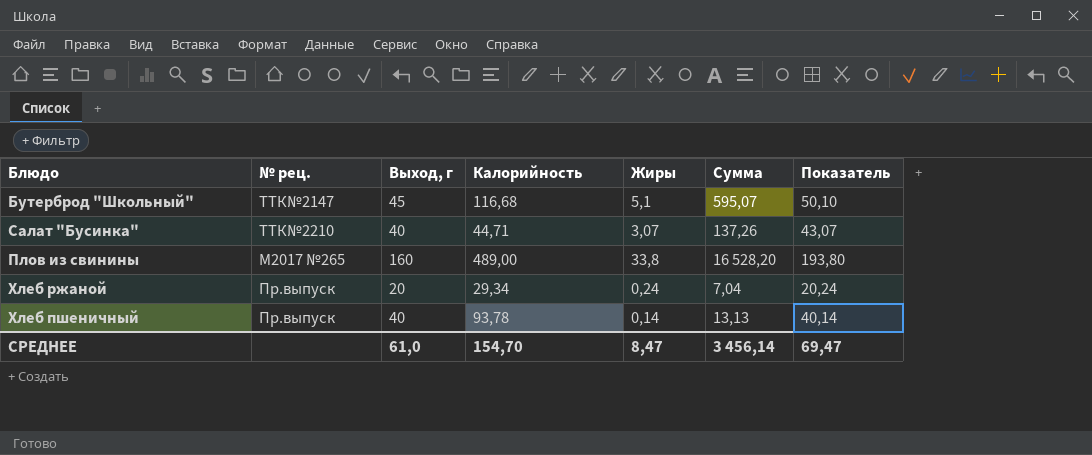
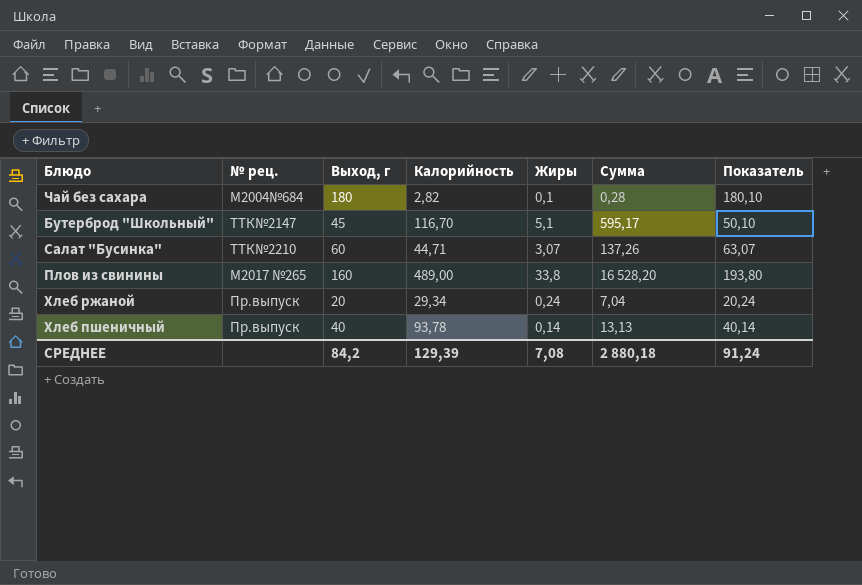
row Чай без сахара: none -> М2004№684 | 180 | 2,82 | 0,1 | 0,28 | 180,10
Бутерброд "Школьный" | Калорийность: 116,68 -> 116,70
Бутерброд "Школьный" | Сумма: 595,07 -> 595,17
Салат "Бусинка" | Выход, г: 40 -> 60
Салат "Бусинка" | Показатель: 43,07 -> 63,07
СРЕДНЕЕ | Выход, г: 61,0 -> 84,2
СРЕДНЕЕ | Калорийность: 154,70 -> 129,39
СРЕДНЕЕ | Жиры: 8,47 -> 7,08
СРЕДНЕЕ | Сумма: 3 456,14 -> 2 880,18
СРЕДНЕЕ | Показатель: 69,47 -> 91,24

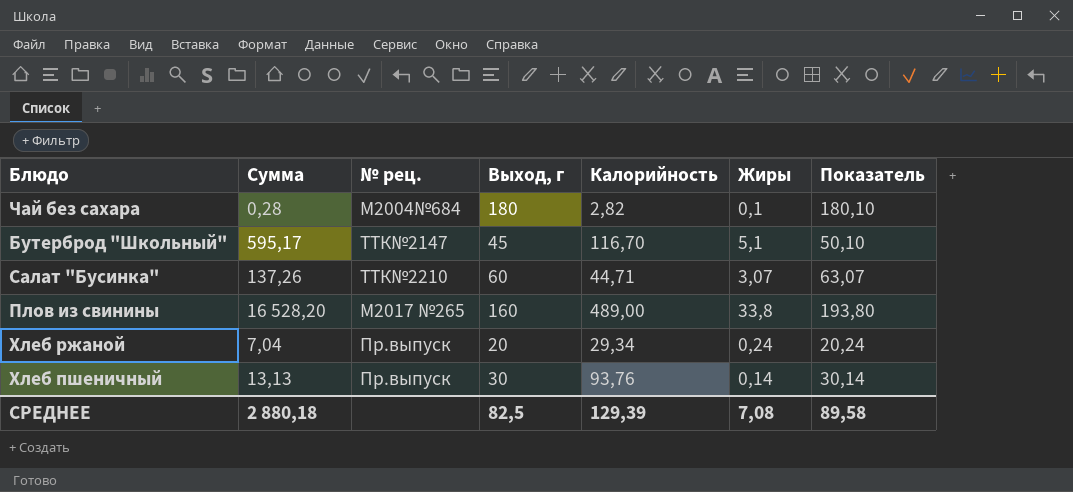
column Сумма | position: 6 -> 2
Хлеб пшеничный | Выход, г: 40 -> 30
Хлеб пшеничный | Калорийность: 93,78 -> 93,76
Хлеб пшеничный | Показатель: 40,14 -> 30,14
СРЕДНЕЕ | Выход, г: 84,2 -> 82,5
СРЕДНЕЕ | Показатель: 91,24 -> 89,58

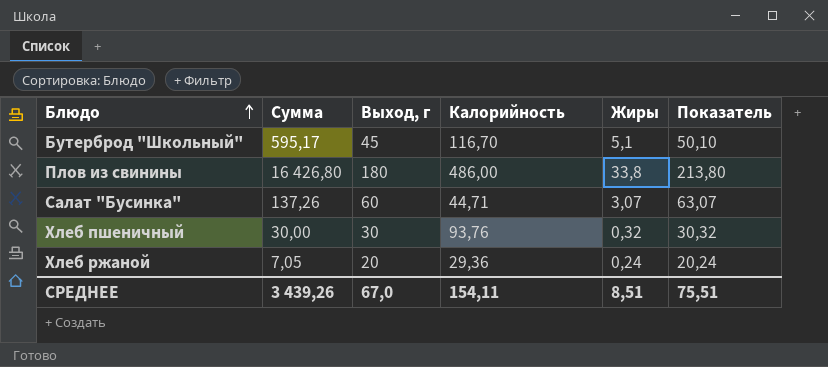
row order: none -> Блюдо ascending
column № рец. | position: 3 -> none
row Чай без сахара: 0,28 | М2004№684 | 180 | 2,82 | 0,1 | 180,10 -> none
Плов из свинины | Сумма: 16 528,20 -> 16 426,80
Плов из свинины | Выход, г: 160 -> 180
Плов из свинины | Калорийность: 489,00 -> 486,00
Плов из свинины | Показатель: 193,80 -> 213,80
Хлеб пшеничный | Сумма: 13,13 -> 30,00
Хлеб пшеничный | Жиры: 0,14 -> 0,32
Хлеб пшеничный | Показатель: 30,14 -> 30,32
Хлеб ржаной | Сумма: 7,04 -> 7,05
Хлеб ржаной | Калорийность: 29,34 -> 29,36
СРЕДНЕЕ | Сумма: 2 880,18 -> 3 439,26
СРЕДНЕЕ | Выход, г: 82,5 -> 67,0
СРЕДНЕЕ | Калорийность: 129,39 -> 154,11
СРЕДНЕЕ | Жиры: 7,08 -> 8,51
СРЕДНЕЕ | Показатель: 89,58 -> 75,51

